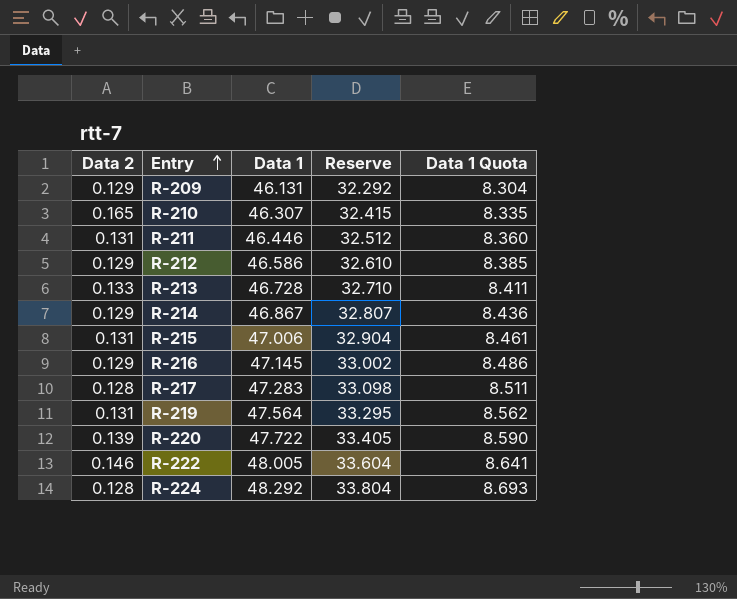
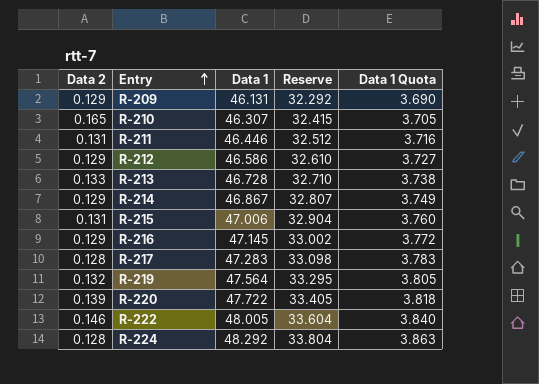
column Data 1 Quota | formula: [Data 1] * 0.18 -> [Data 1] * 0.08
R-219 | Data 2: 0.131 -> 0.132

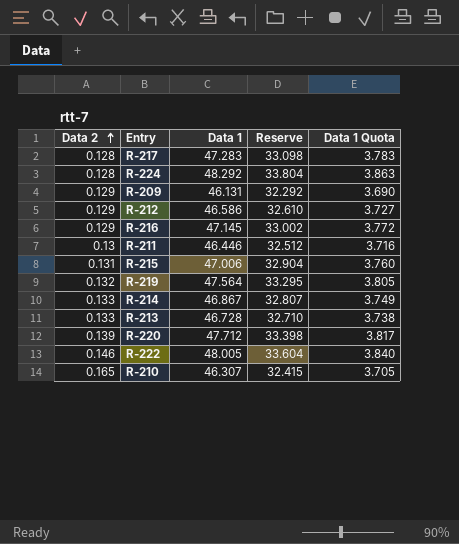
row order: Entry ascending -> Data 2 ascending
R-211 | Data 2: 0.131 -> 0.13
R-214 | Data 2: 0.129 -> 0.133
R-220 | Data 1: 47.722 -> 47.712
R-220 | Reserve: 33.405 -> 33.398
R-220 | Data 1 Quota: 3.818 -> 3.817

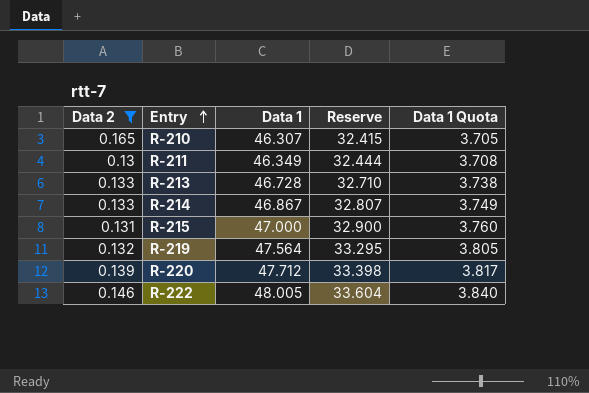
filter: none -> Data 2 >= 0.13
row order: Data 2 ascending -> Entry ascending
R-211 | Data 1: 46.446 -> 46.349
R-211 | Reserve: 32.512 -> 32.444
R-211 | Data 1 Quota: 3.716 -> 3.708
R-215 | Data 1: 47.006 -> 47.000
R-215 | Reserve: 32.904 -> 32.900

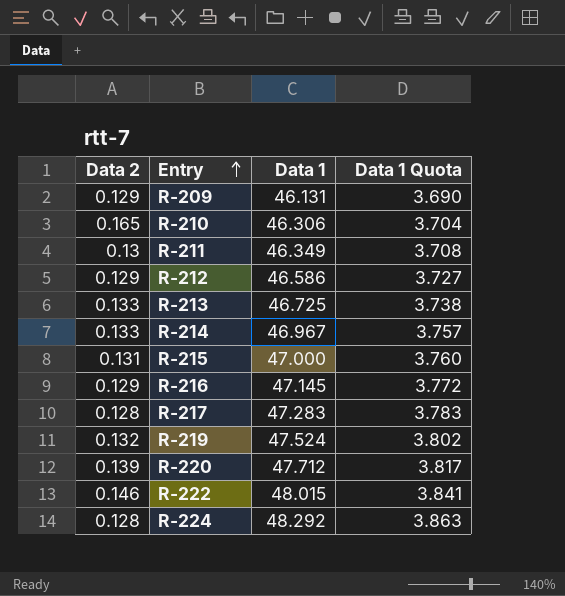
filter: Data 2 >= 0.13 -> none
column Reserve | formula: [Data 1] * 0.7 -> none
R-210 | Data 1: 46.307 -> 46.306
R-210 | Data 1 Quota: 3.705 -> 3.704
R-213 | Data 1: 46.728 -> 46.725
R-214 | Data 1: 46.867 -> 46.967
R-214 | Data 1 Quota: 3.749 -> 3.757
R-219 | Data 1: 47.564 -> 47.524
R-219 | Data 1 Quota: 3.805 -> 3.802
R-222 | Data 1: 48.005 -> 48.015
R-222 | Data 1 Quota: 3.840 -> 3.841

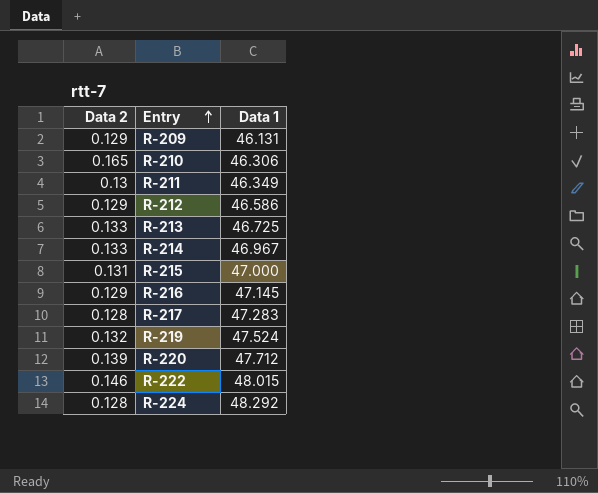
column Data 1 Quota | formula: [Data 1] * 0.08 -> none

